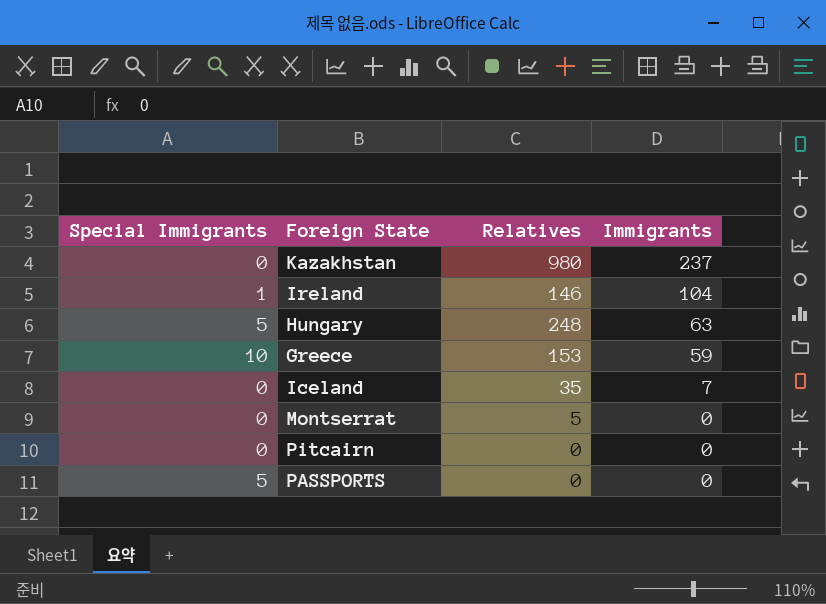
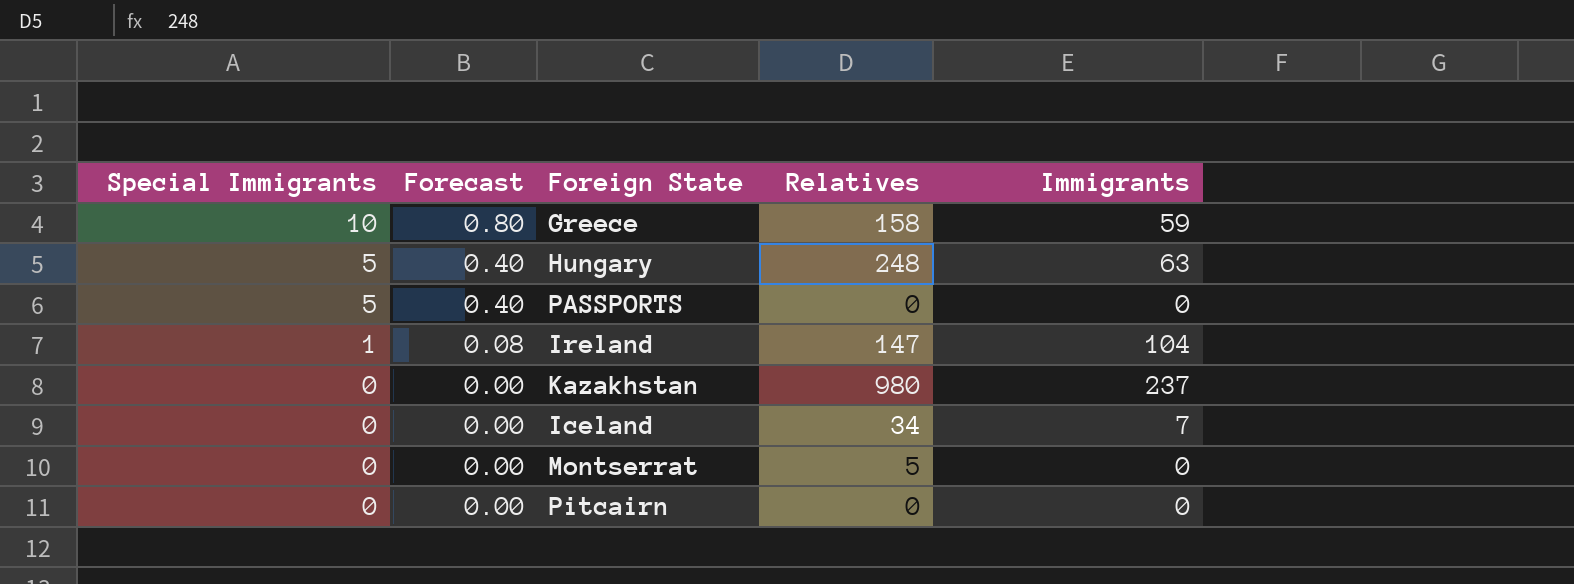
row order: Immigrants descending -> Special Immigrants descending
column Forecast | formula: none -> [Special Immigrants] * 0.08
Greece | Relatives: 153 -> 158
Ireland | Relatives: 146 -> 147
Iceland | Relatives: 35 -> 34

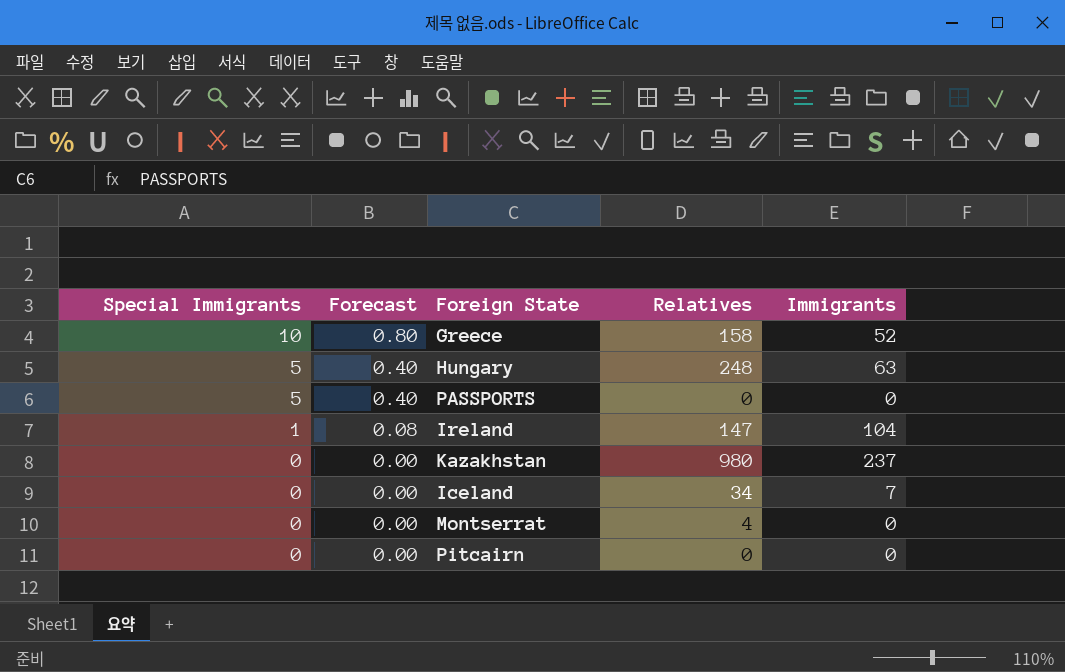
Greece | Immigrants: 59 -> 52
Montserrat | Relatives: 5 -> 4

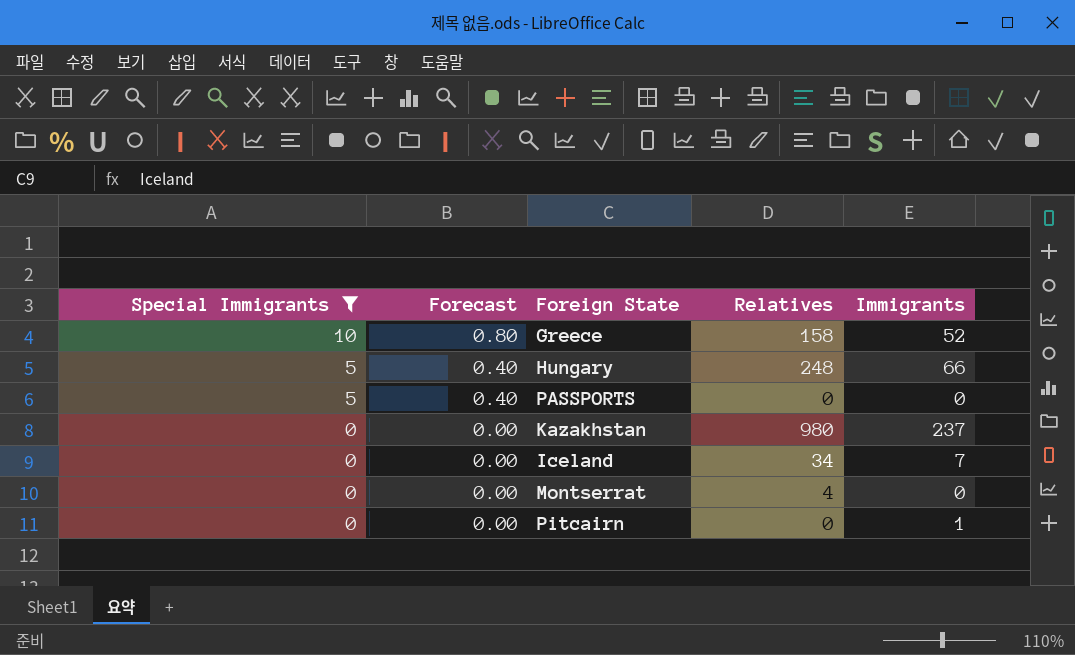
filter: none -> Special Immigrants != 1
Hungary | Immigrants: 63 -> 66
Pitcairn | Immigrants: 0 -> 1

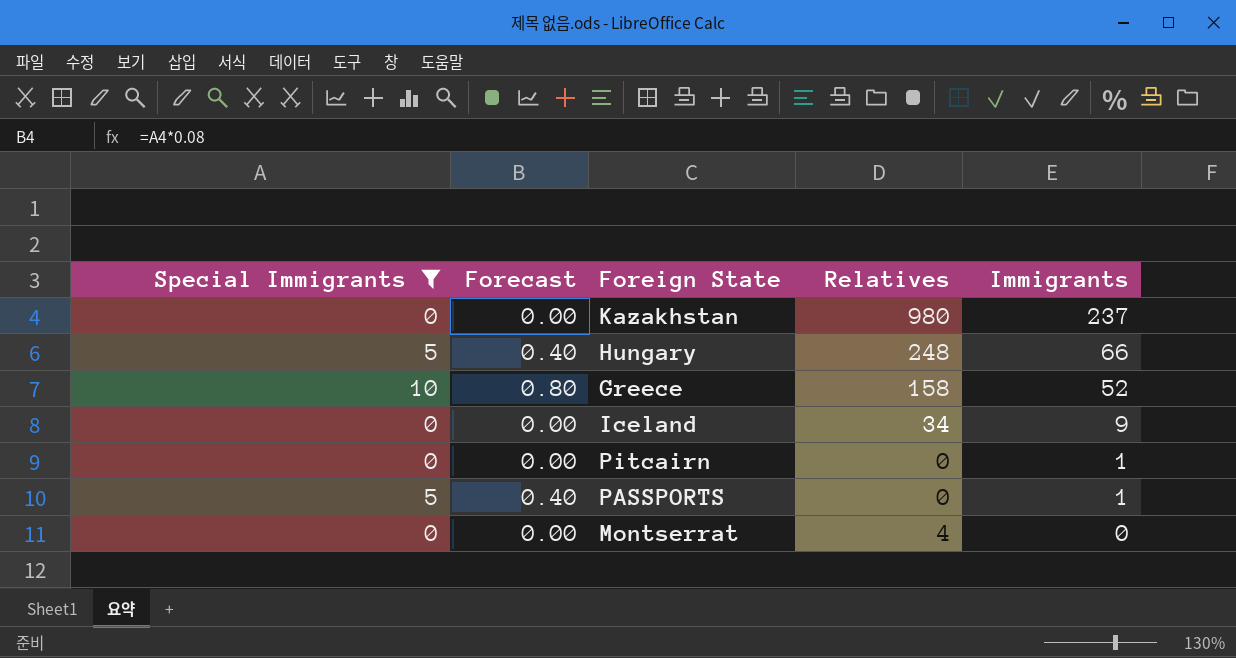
row order: Special Immigrants descending -> Immigrants descending
Iceland | Immigrants: 7 -> 9
PASSPORTS | Immigrants: 0 -> 1

